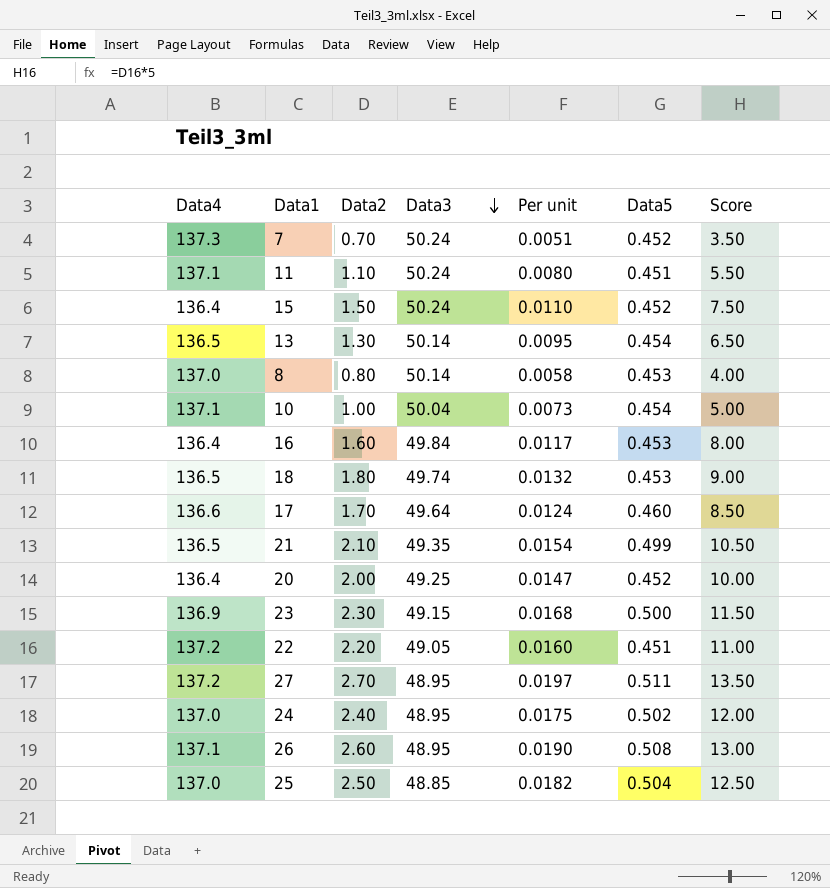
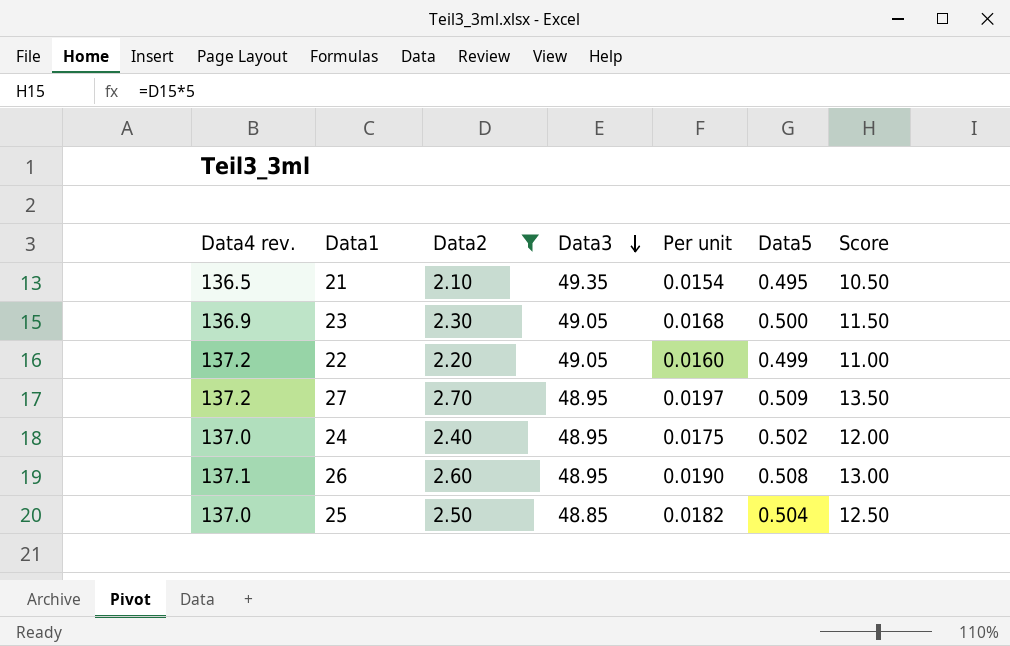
filter: none -> Data2 >= 2.10
column name: Data4 -> Data4 rev.
21 | Data5: 0.499 -> 0.495
23 | Data3: 49.15 -> 49.05
22 | Data5: 0.451 -> 0.499
27 | Data5: 0.511 -> 0.509

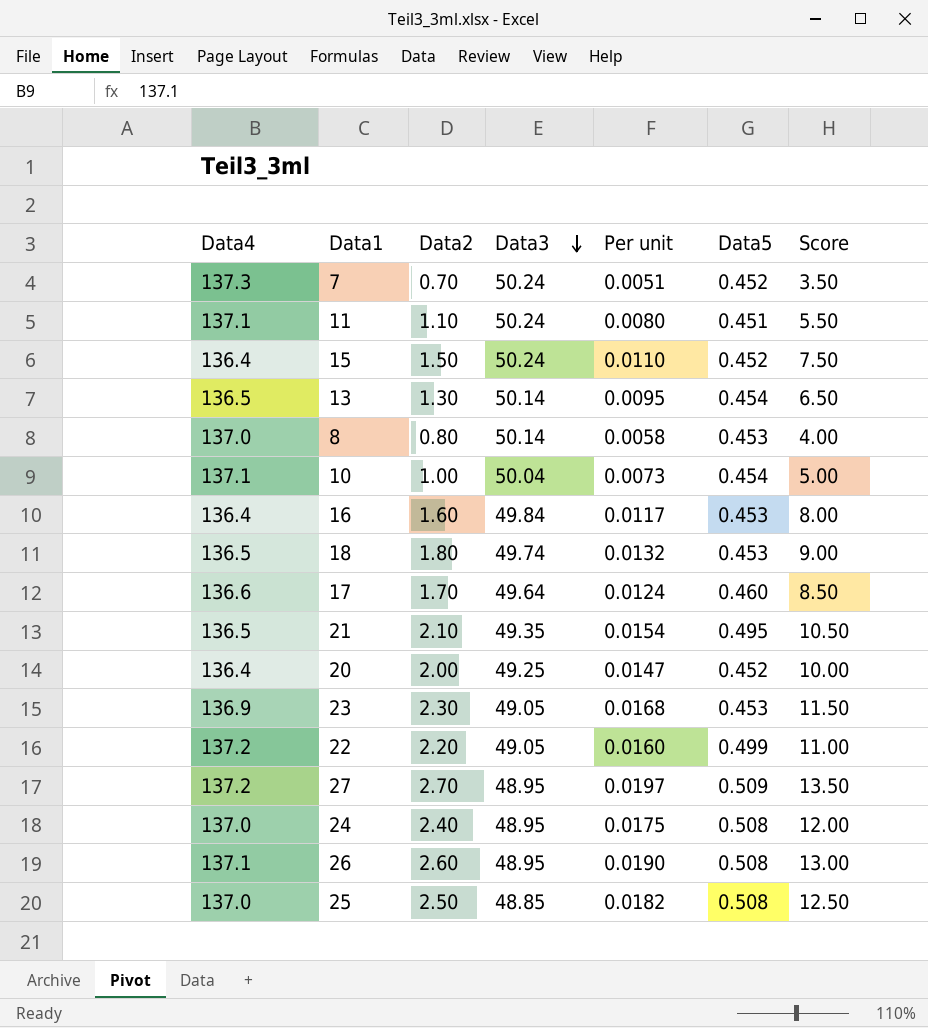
filter: Data2 >= 2.10 -> none
column name: Data4 rev. -> Data4
23 | Data5: 0.500 -> 0.453
24 | Data5: 0.502 -> 0.508
25 | Data5: 0.504 -> 0.508

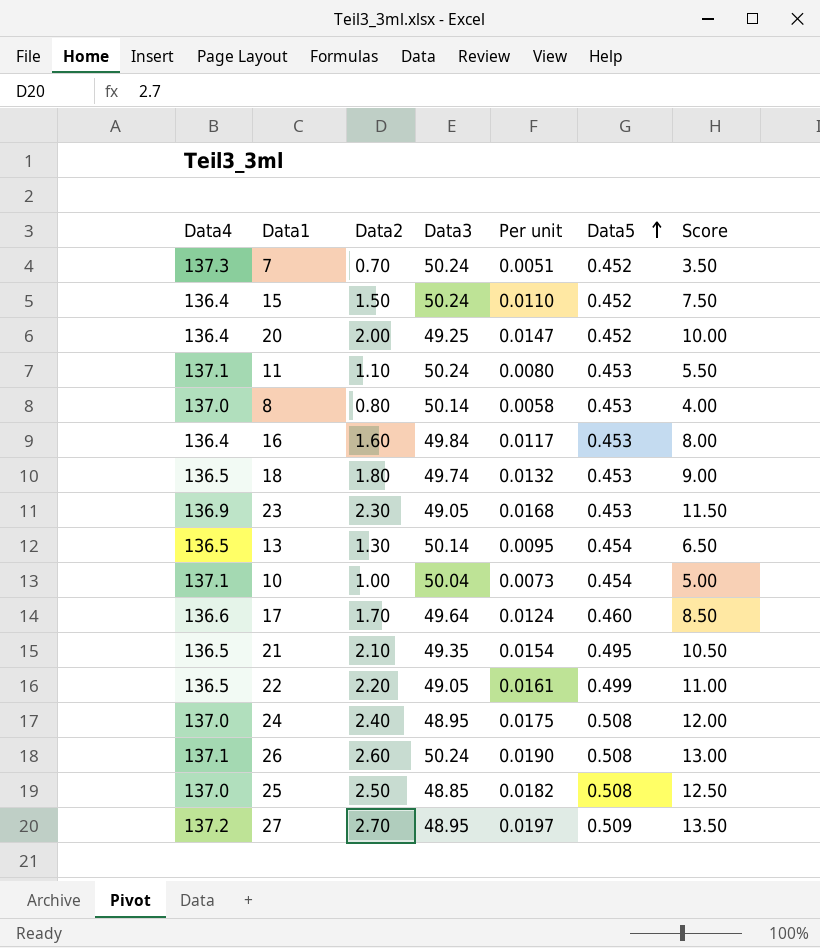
row order: Data3 descending -> Data5 ascending
11 | Data5: 0.451 -> 0.453
22 | Data4: 137.2 -> 136.5
22 | Per unit: 0.0160 -> 0.0161
26 | Data3: 48.95 -> 50.24

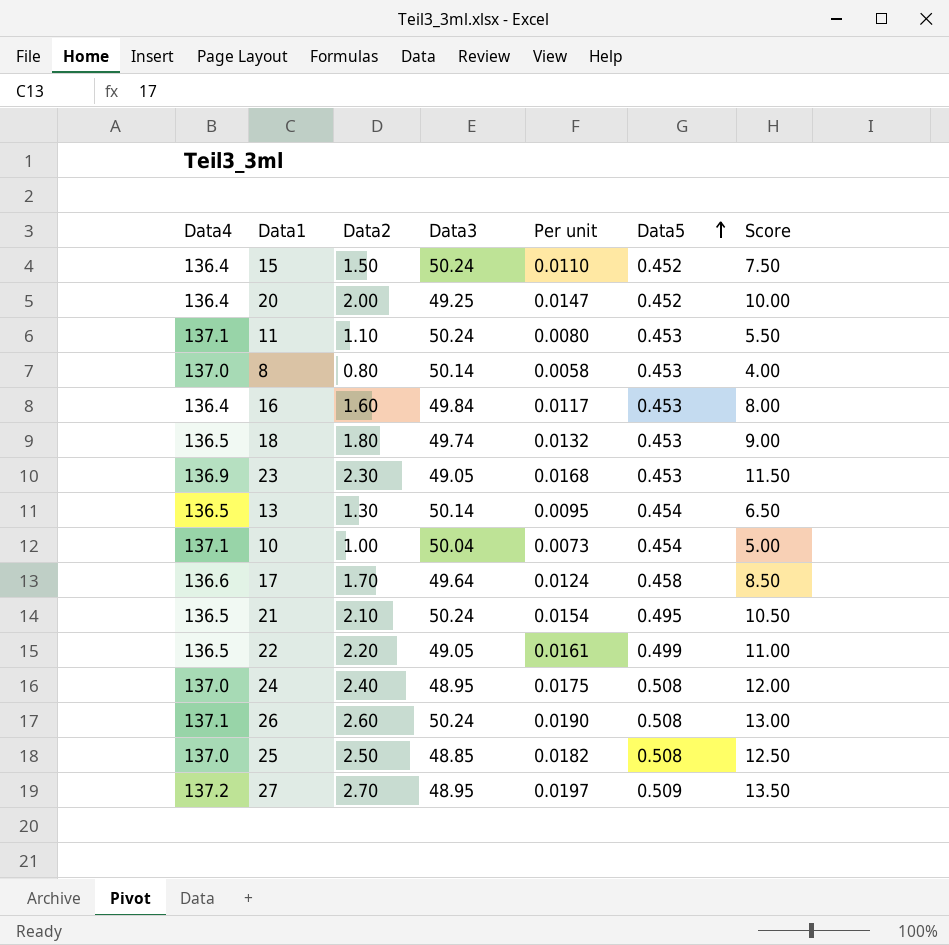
row 7: 137.3 | 0.70 | 50.24 | 0.0051 | 0.452 | 3.50 -> none
17 | Data5: 0.460 -> 0.458
21 | Data3: 49.35 -> 50.24

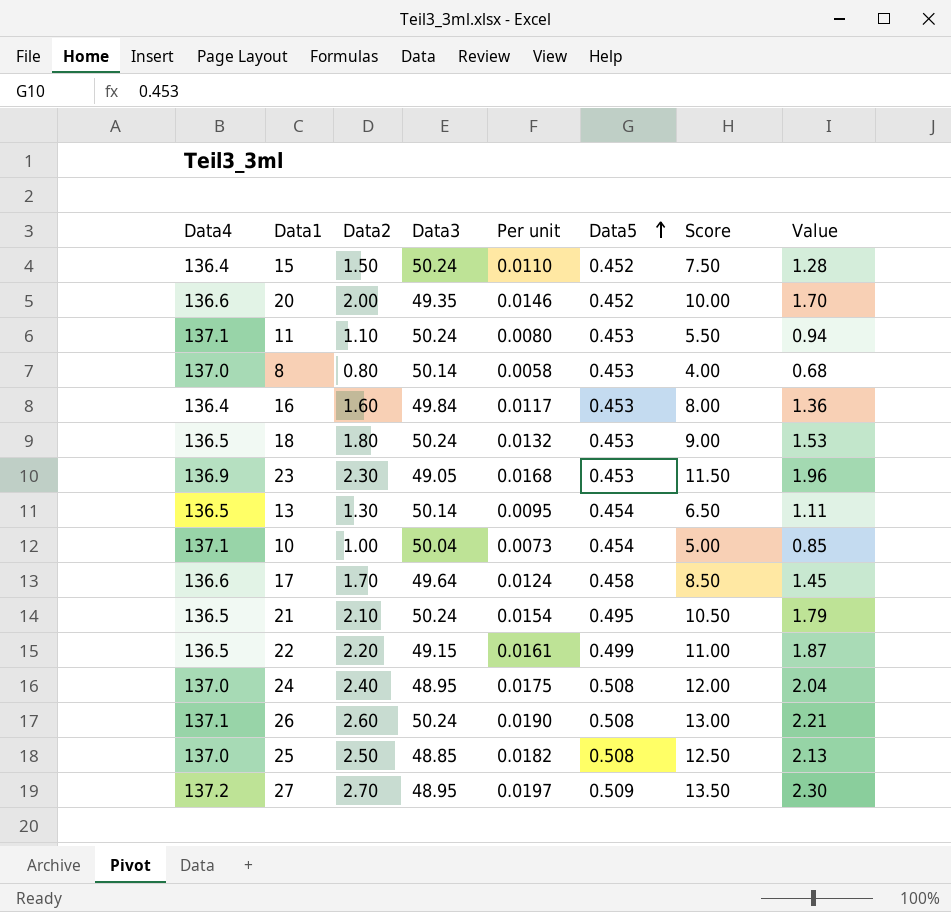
column Value | formula: none -> [Data2] * 0.85
20 | Data4: 136.4 -> 136.6
20 | Data3: 49.25 -> 49.35
20 | Per unit: 0.0147 -> 0.0146
18 | Data3: 49.74 -> 50.24
22 | Data3: 49.05 -> 49.15

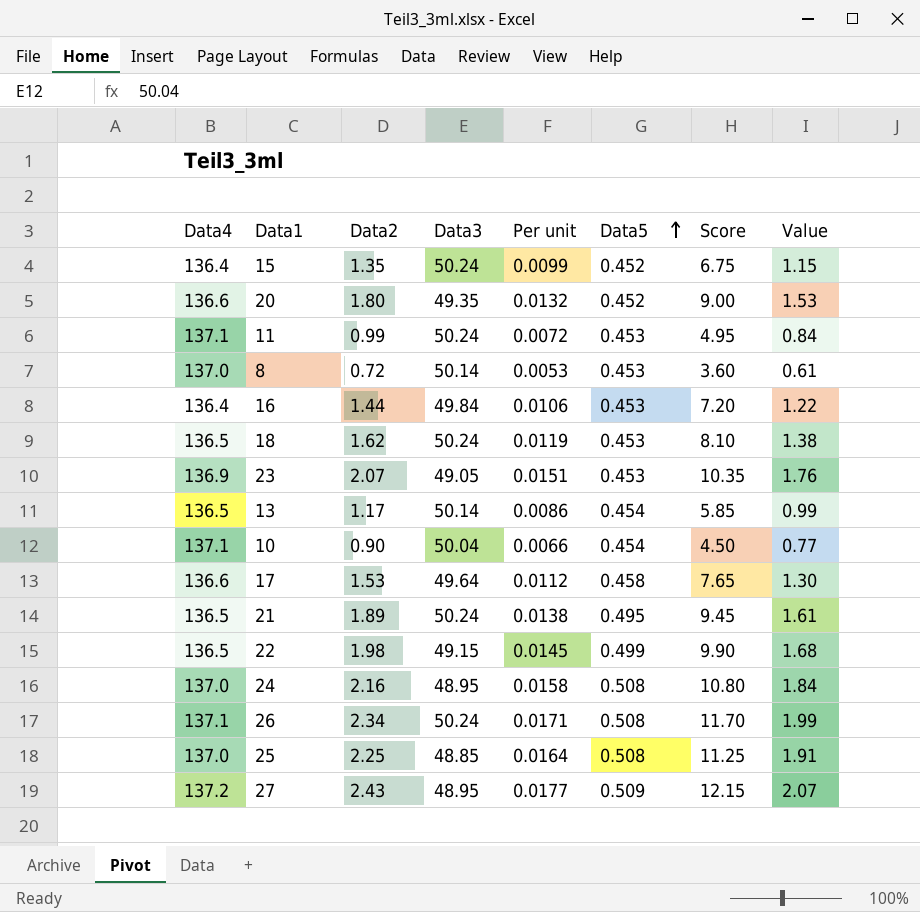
15 | Data2: 1.50 -> 1.35
15 | Per unit: 0.0110 -> 0.0099
15 | Score: 7.50 -> 6.75
15 | Value: 1.28 -> 1.15
20 | Data2: 2.00 -> 1.80
20 | Per unit: 0.0146 -> 0.0132
20 | Score: 10.00 -> 9.00
20 | Value: 1.70 -> 1.53
11 | Data2: 1.10 -> 0.99
11 | Per unit: 0.0080 -> 0.0072
11 | Score: 5.50 -> 4.95
11 | Value: 0.94 -> 0.84
8 | Data2: 0.80 -> 0.72
8 | Per unit: 0.0058 -> 0.0053
8 | Score: 4.00 -> 3.60
8 | Value: 0.68 -> 0.61
16 | Data2: 1.60 -> 1.44
16 | Per unit: 0.0117 -> 0.0106
16 | Score: 8.00 -> 7.20
16 | Value: 1.36 -> 1.22
18 | Data2: 1.80 -> 1.62
18 | Per unit: 0.0132 -> 0.0119
18 | Score: 9.00 -> 8.10
18 | Value: 1.53 -> 1.38
23 | Data2: 2.30 -> 2.07
23 | Per unit: 0.0168 -> 0.0151
23 | Score: 11.50 -> 10.35
23 | Value: 1.96 -> 1.76
13 | Data2: 1.30 -> 1.17
13 | Per unit: 0.0095 -> 0.0086
13 | Score: 6.50 -> 5.85
13 | Value: 1.11 -> 0.99
10 | Data2: 1.00 -> 0.90
10 | Per unit: 0.0073 -> 0.0066
10 | Score: 5.00 -> 4.50
10 | Value: 0.85 -> 0.77
17 | Data2: 1.70 -> 1.53
17 | Per unit: 0.0124 -> 0.0112
17 | Score: 8.50 -> 7.65
17 | Value: 1.45 -> 1.30
21 | Data2: 2.10 -> 1.89
21 | Per unit: 0.0154 -> 0.0138
21 | Score: 10.50 -> 9.45
21 | Value: 1.79 -> 1.61
22 | Data2: 2.20 -> 1.98
22 | Per unit: 0.0161 -> 0.0145
22 | Score: 11.00 -> 9.90
22 | Value: 1.87 -> 1.68
24 | Data2: 2.40 -> 2.16
24 | Per unit: 0.0175 -> 0.0158
24 | Score: 12.00 -> 10.80
24 | Value: 2.04 -> 1.84
26 | Data2: 2.60 -> 2.34
26 | Per unit: 0.0190 -> 0.0171
26 | Score: 13.00 -> 11.70
26 | Value: 2.21 -> 1.99
25 | Data2: 2.50 -> 2.25
25 | Per unit: 0.0182 -> 0.0164
25 | Score: 12.50 -> 11.25
25 | Value: 2.13 -> 1.91
27 | Data2: 2.70 -> 2.43
27 | Per unit: 0.0197 -> 0.0177
27 | Score: 13.50 -> 12.15
27 | Value: 2.30 -> 2.07

